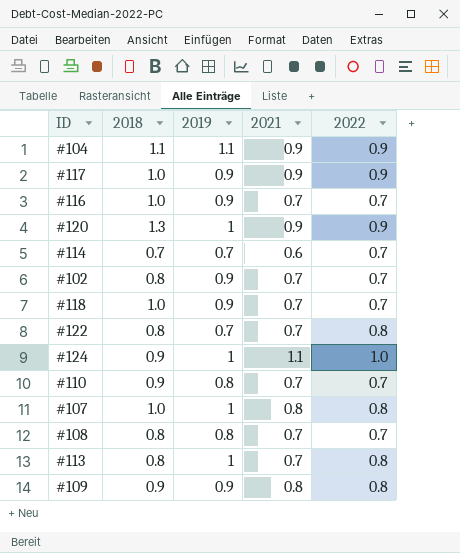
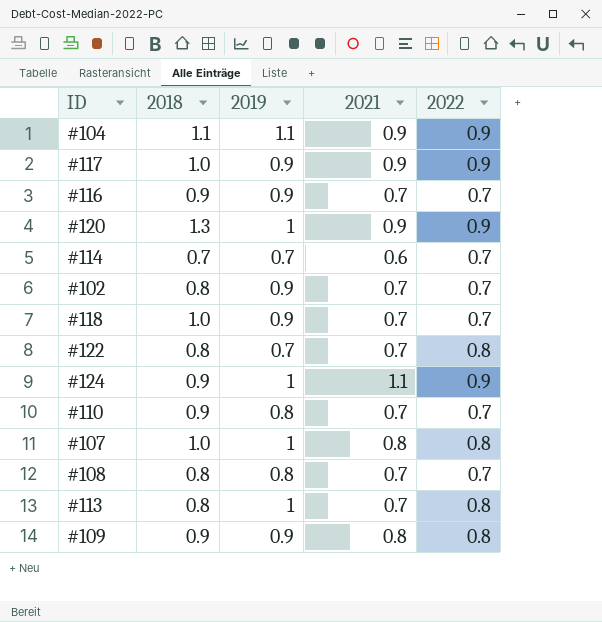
#116 | 2018: 1.0 -> 0.9
#124 | 2022: 1.0 -> 0.9

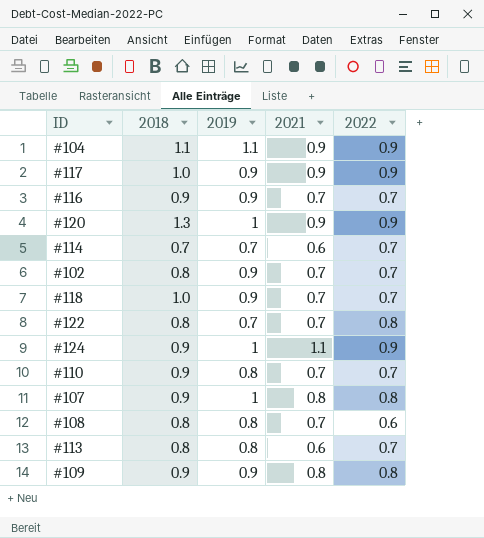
#107 | 2018: 1.0 -> 0.9
#108 | 2022: 0.7 -> 0.6
#113 | 2019: 1 -> 0.8
#113 | 2021: 0.7 -> 0.6
#113 | 2022: 0.8 -> 0.7

